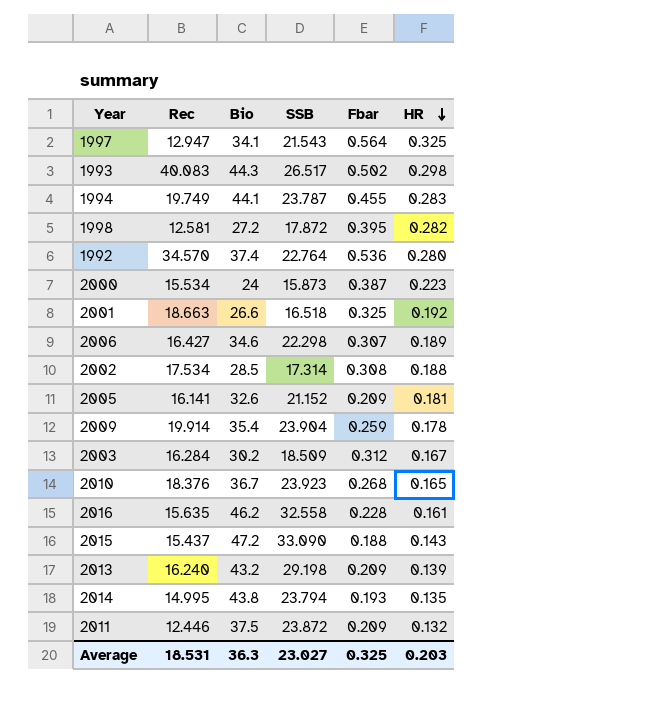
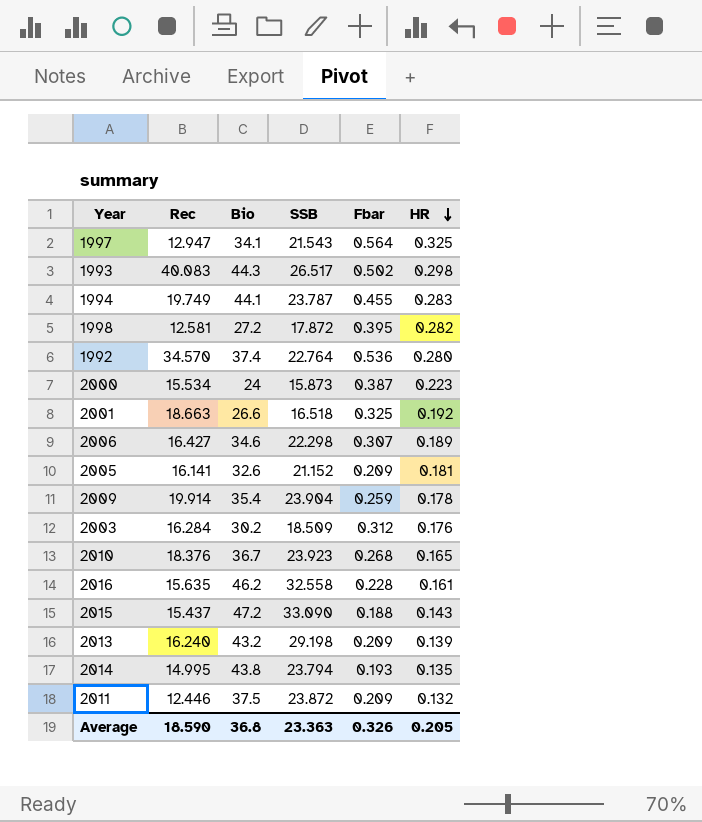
row 2002: 17.534 | 28.5 | 17.314 | 0.308 | 0.188 -> none
2003 | HR: 0.167 -> 0.176
Average | Rec: 18.531 -> 18.590
Average | Bio: 36.3 -> 36.8
Average | SSB: 23.027 -> 23.363
Average | Fbar: 0.325 -> 0.326
Average | HR: 0.203 -> 0.205

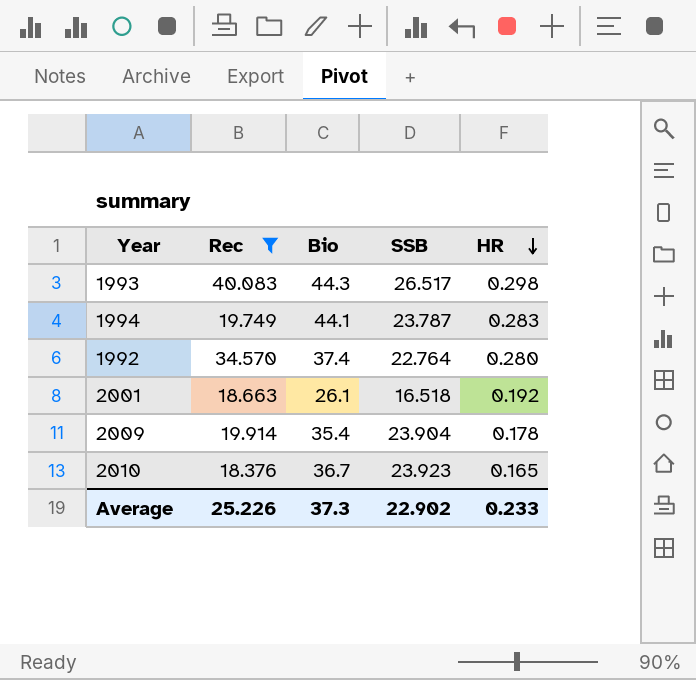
filter: none -> Rec >= 18.376
column Fbar | position: 5 -> none
2001 | Bio: 26.6 -> 26.1
Average | Rec: 18.590 -> 25.226
Average | Bio: 36.8 -> 37.3
Average | SSB: 23.363 -> 22.902
Average | HR: 0.205 -> 0.233

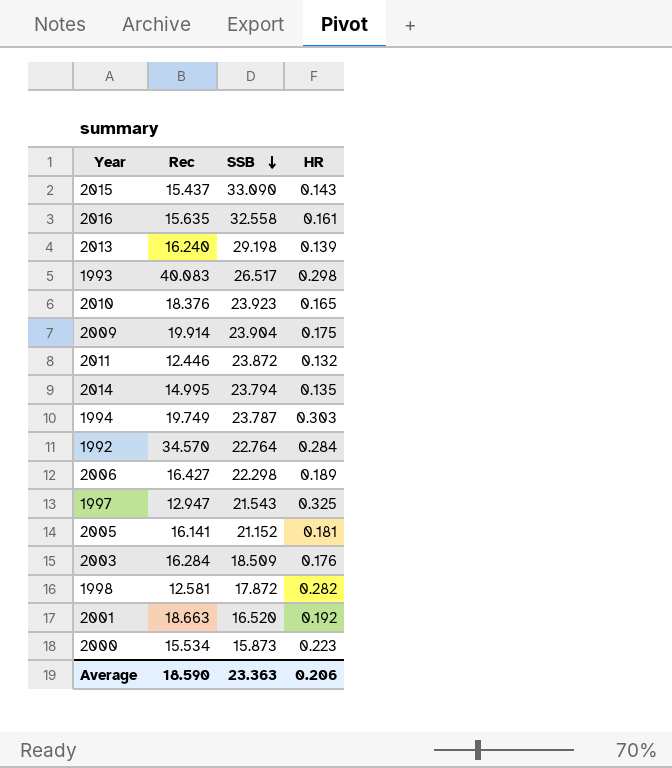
filter: Rec >= 18.376 -> none
row order: HR descending -> SSB descending
column Bio | position: 3 -> none
2009 | HR: 0.178 -> 0.175
1994 | HR: 0.283 -> 0.303
1992 | HR: 0.280 -> 0.284
2001 | SSB: 16.518 -> 16.520
Average | Rec: 25.226 -> 18.590
Average | SSB: 22.902 -> 23.363
Average | HR: 0.233 -> 0.206

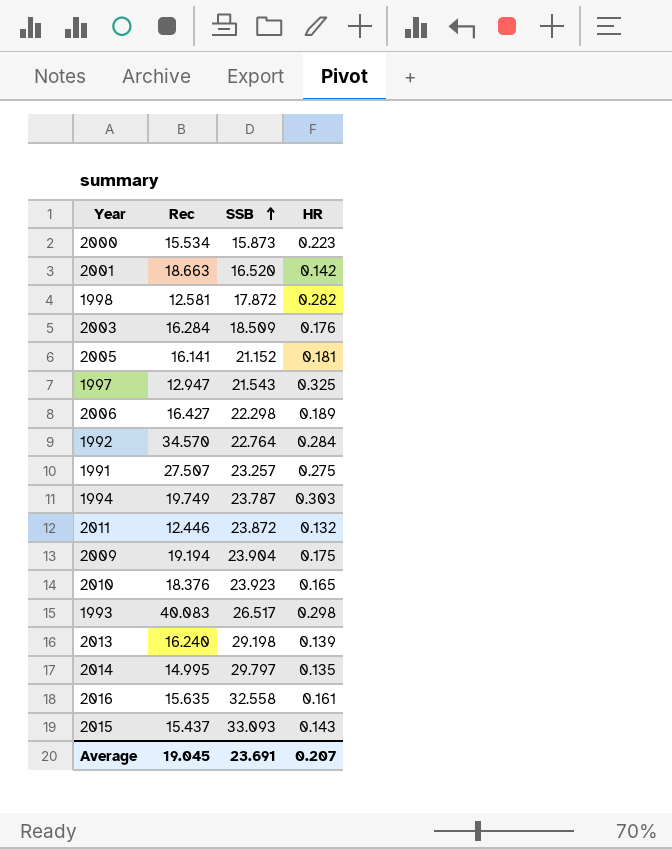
row order: SSB descending -> SSB ascending
2001 | HR: 0.192 -> 0.142
row 1991: none -> 27.507 | 23.257 | 0.275
2009 | Rec: 19.914 -> 19.194
2014 | SSB: 23.794 -> 29.797
2015 | SSB: 33.090 -> 33.093
Average | Rec: 18.590 -> 19.045
Average | SSB: 23.363 -> 23.691
Average | HR: 0.206 -> 0.207

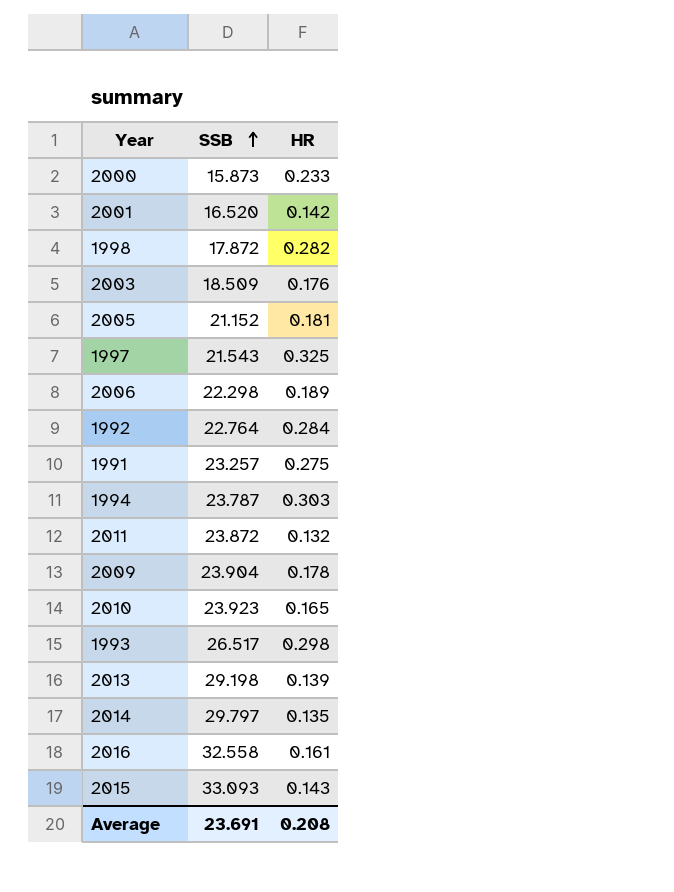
column Rec | position: 2 -> none
2000 | HR: 0.223 -> 0.233
2009 | HR: 0.175 -> 0.178
Average | HR: 0.207 -> 0.208

